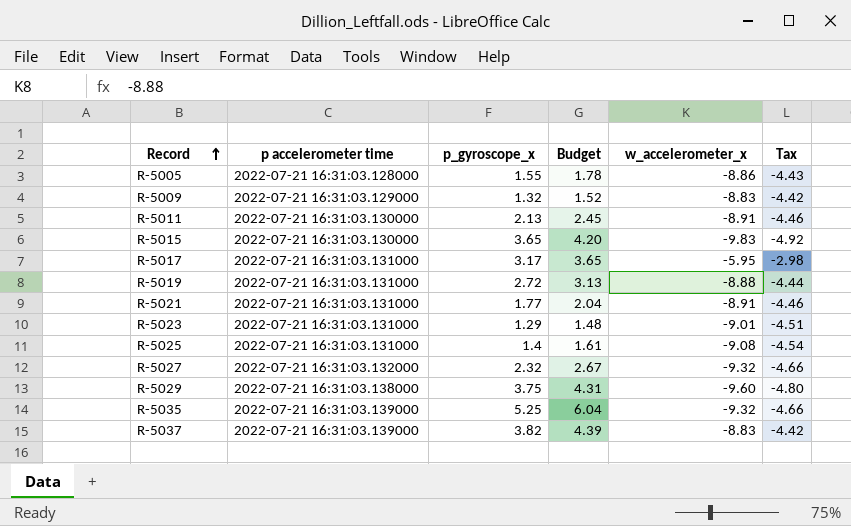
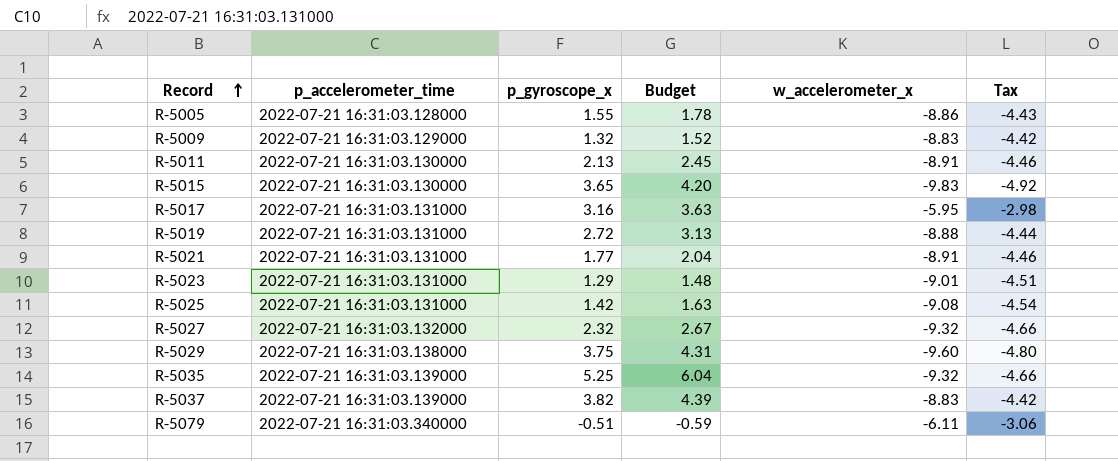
column name: p accelerometer time -> p_accelerometer_time
R-5017 | p_gyroscope_x: 3.17 -> 3.16
R-5017 | Budget: 3.65 -> 3.63
R-5025 | p_gyroscope_x: 1.4 -> 1.42
R-5025 | Budget: 1.61 -> 1.63
row R-5079: none -> 2022-07-21 16:31:03.340000 | -0.51 | -0.59 | -6.11 | -3.06

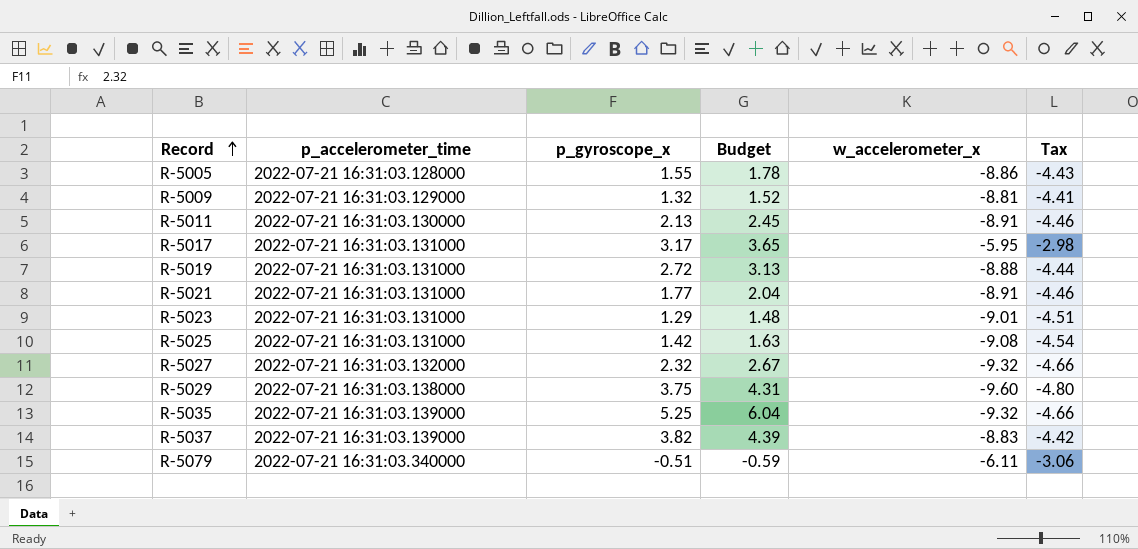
row R-5015: 2022-07-21 16:31:03.130000 | 3.65 | 4.20 | -9.83 | -4.92 -> none
R-5009 | w_accelerometer_x: -8.83 -> -8.81
R-5009 | Tax: -4.42 -> -4.41
R-5017 | p_gyroscope_x: 3.16 -> 3.17
R-5017 | Budget: 3.63 -> 3.65

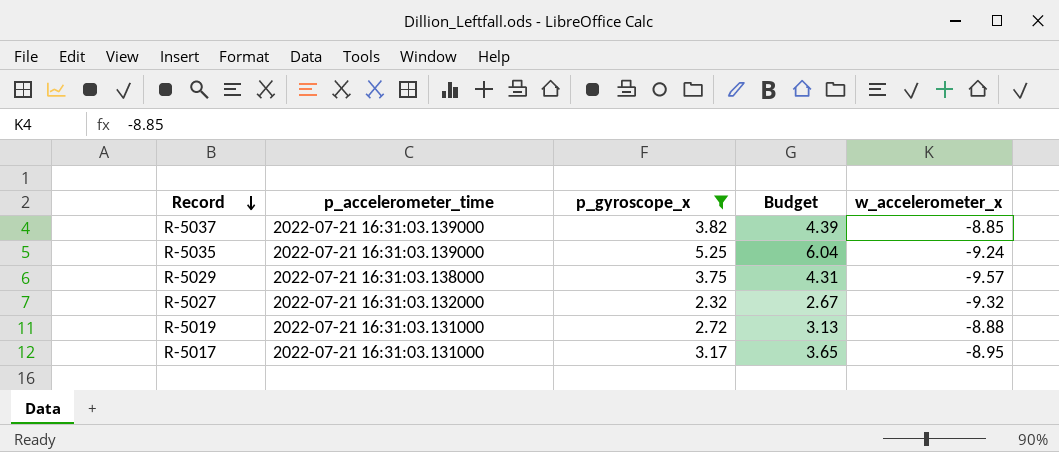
filter: none -> p_gyroscope_x >= 2.32
row order: Record ascending -> Record descending
column Tax | formula: [w_accelerometer_x] * 0.5 -> none
R-5037 | w_accelerometer_x: -8.83 -> -8.85
R-5035 | w_accelerometer_x: -9.32 -> -9.24
R-5029 | w_accelerometer_x: -9.60 -> -9.57
R-5017 | w_accelerometer_x: -5.95 -> -8.95

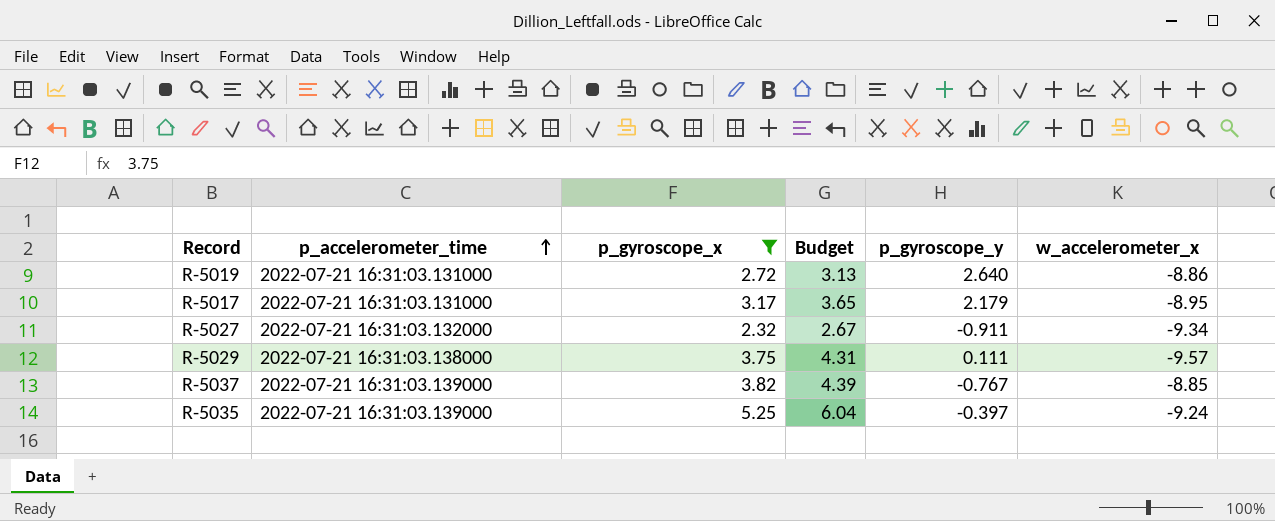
row order: Record descending -> p_accelerometer_time ascending
column p_gyroscope_y | position: none -> 5
R-5019 | w_accelerometer_x: -8.88 -> -8.86
R-5027 | w_accelerometer_x: -9.32 -> -9.34

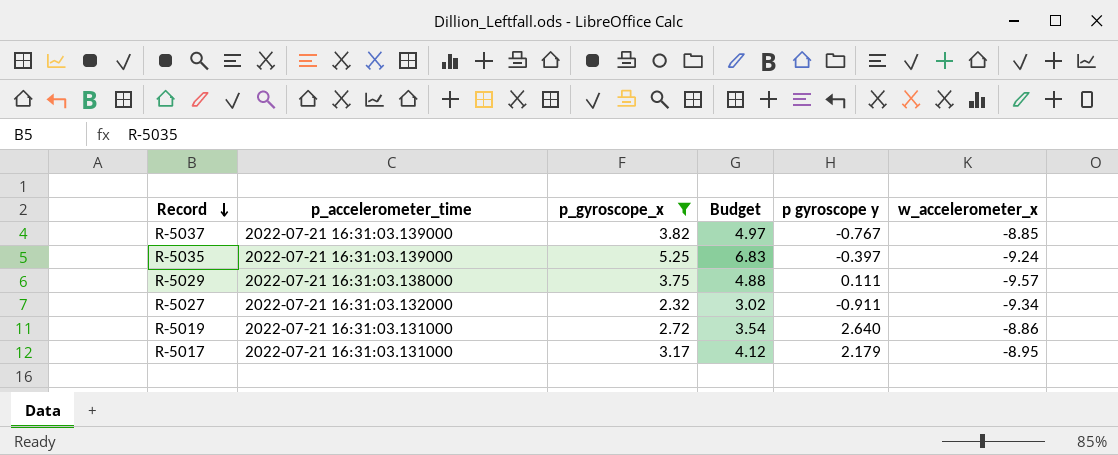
row order: p_accelerometer_time ascending -> Record descending
column Budget | formula: [p_gyroscope_x] * 1.15 -> [p_gyroscope_x] * 1.3
column name: p_gyroscope_y -> p gyroscope y

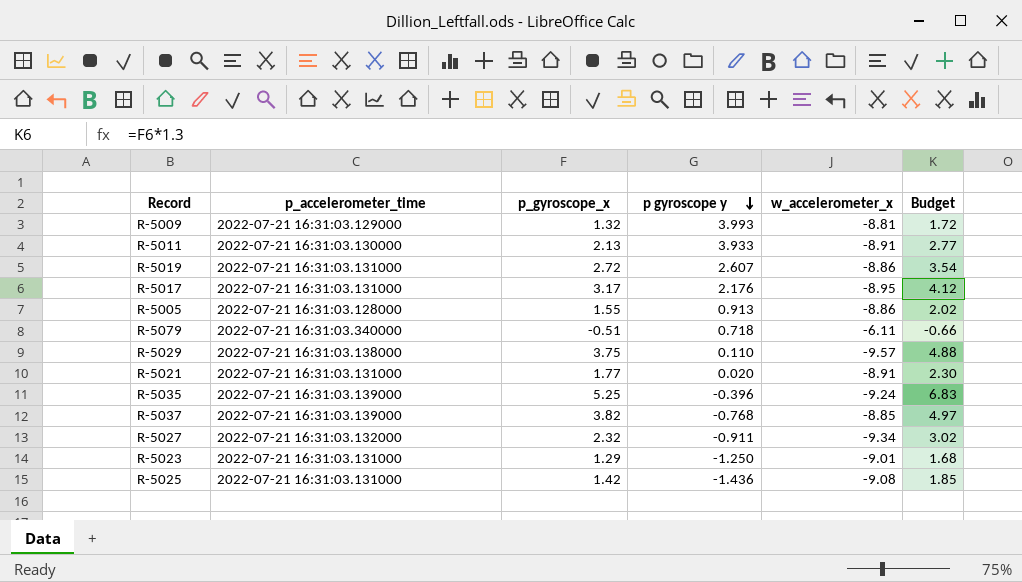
filter: p_gyroscope_x >= 2.32 -> none
row order: Record descending -> p gyroscope y descending
column Budget | position: 4 -> 6
R-5019 | p gyroscope y: 2.640 -> 2.607
R-5017 | p gyroscope y: 2.179 -> 2.176
R-5029 | p gyroscope y: 0.111 -> 0.110
R-5035 | p gyroscope y: -0.397 -> -0.396
R-5037 | p gyroscope y: -0.767 -> -0.768

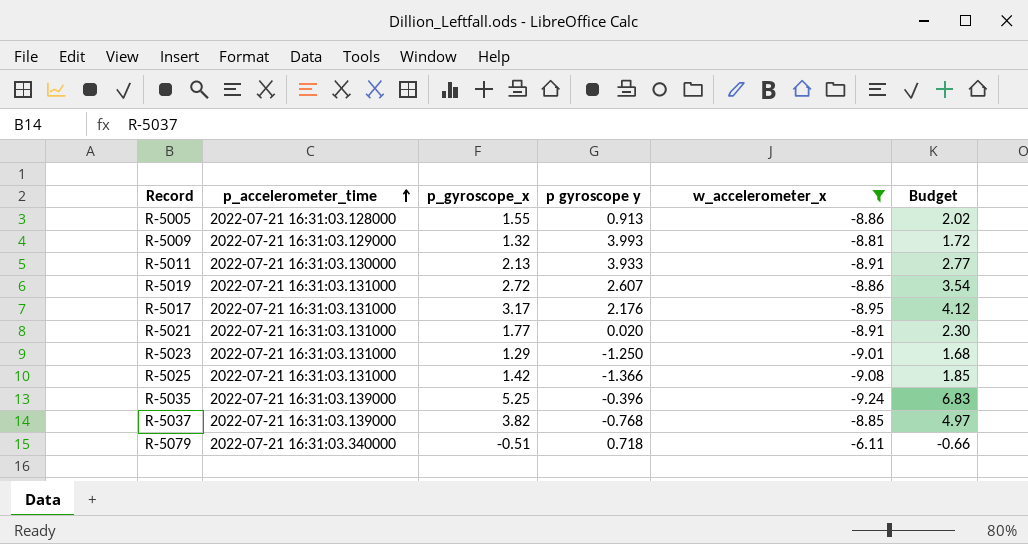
filter: none -> w_accelerometer_x >= -9.24
row order: p gyroscope y descending -> p_accelerometer_time ascending
R-5025 | p gyroscope y: -1.436 -> -1.366

